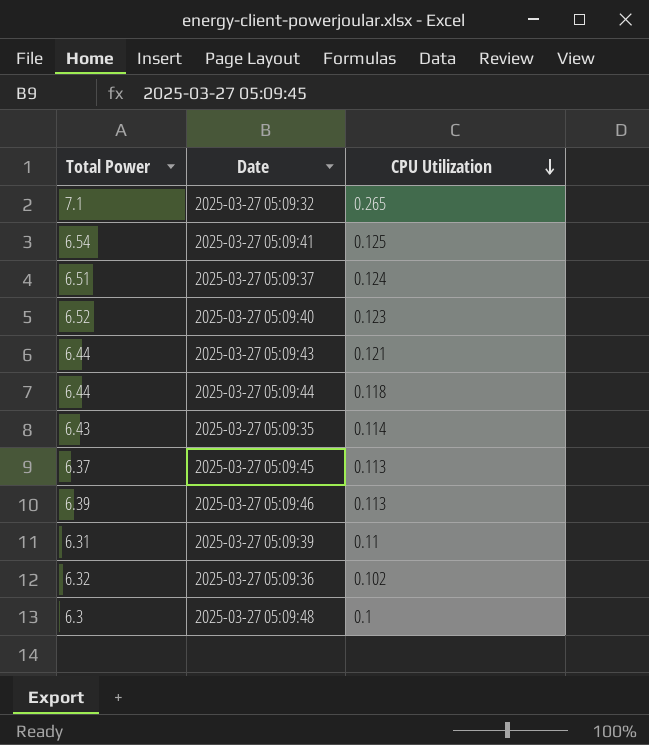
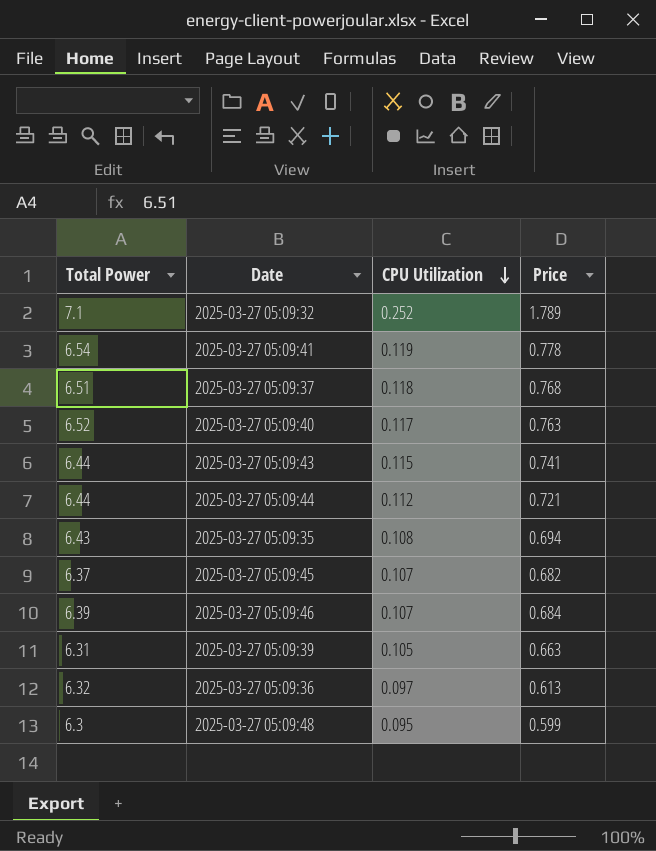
column Price | formula: none -> [Total Power] * [CPU Utilization]
2025-03-27 05:09:32 | CPU Utilization: 0.265 -> 0.252
2025-03-27 05:09:41 | CPU Utilization: 0.125 -> 0.119
2025-03-27 05:09:37 | CPU Utilization: 0.124 -> 0.118
2025-03-27 05:09:40 | CPU Utilization: 0.123 -> 0.117
2025-03-27 05:09:43 | CPU Utilization: 0.121 -> 0.115
2025-03-27 05:09:44 | CPU Utilization: 0.118 -> 0.112
2025-03-27 05:09:35 | CPU Utilization: 0.114 -> 0.108
2025-03-27 05:09:45 | CPU Utilization: 0.113 -> 0.107
2025-03-27 05:09:46 | CPU Utilization: 0.113 -> 0.107
2025-03-27 05:09:39 | CPU Utilization: 0.11 -> 0.105
2025-03-27 05:09:36 | CPU Utilization: 0.102 -> 0.097
2025-03-27 05:09:48 | CPU Utilization: 0.1 -> 0.095

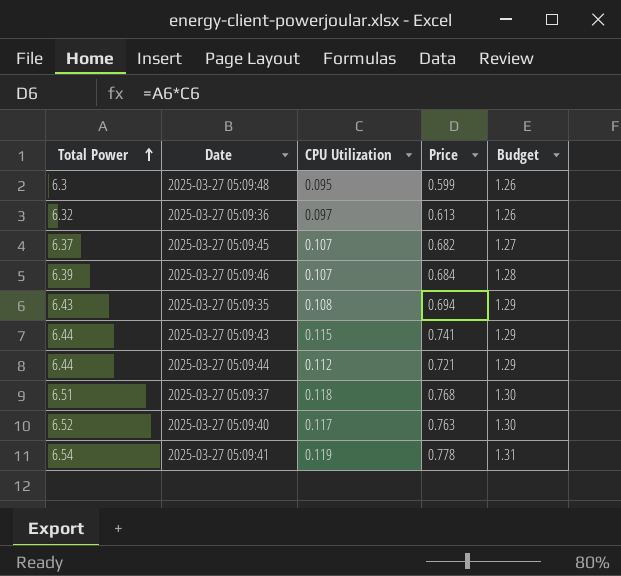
row order: CPU Utilization descending -> Total Power ascending
column Budget | formula: none -> [Total Power] * 0.2
row 2025-03-27 05:09:32: 7.1 | 0.252 | 1.789 -> none
row 2025-03-27 05:09:39: 6.31 | 0.105 | 0.663 -> none

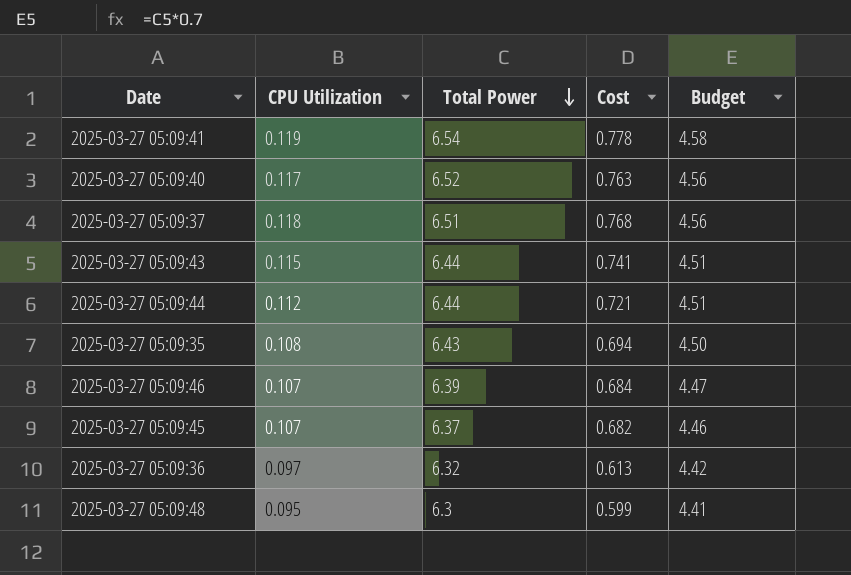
row order: Total Power ascending -> Total Power descending
column Total Power | position: 1 -> 3
column name: Price -> Cost
column Budget | formula: [Total Power] * 0.2 -> [Total Power] * 0.7

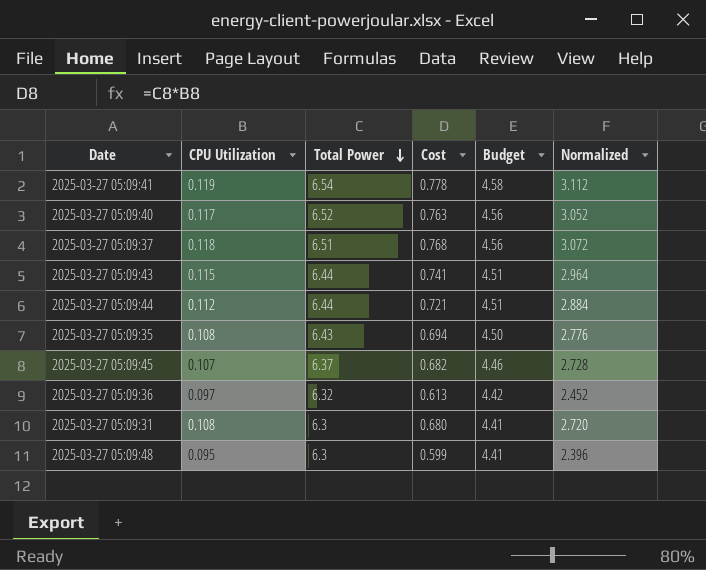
column Normalized | formula: none -> [Cost] * 4
row 2025-03-27 05:09:46: 0.107 | 6.39 | 0.684 | 4.47 -> none
row 2025-03-27 05:09:31: none -> 0.108 | 6.3 | 0.680 | 4.41 | 2.720

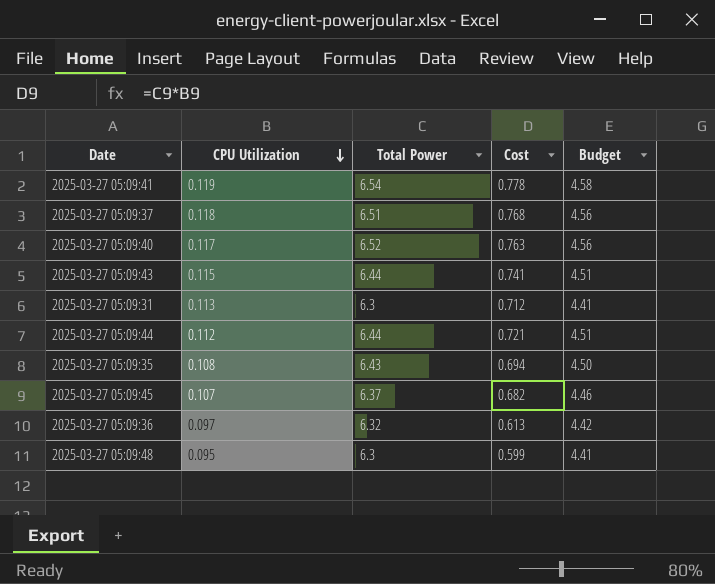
row order: Total Power descending -> CPU Utilization descending
column Normalized | formula: [Cost] * 4 -> none
2025-03-27 05:09:31 | CPU Utilization: 0.108 -> 0.113
2025-03-27 05:09:31 | Cost: 0.680 -> 0.712

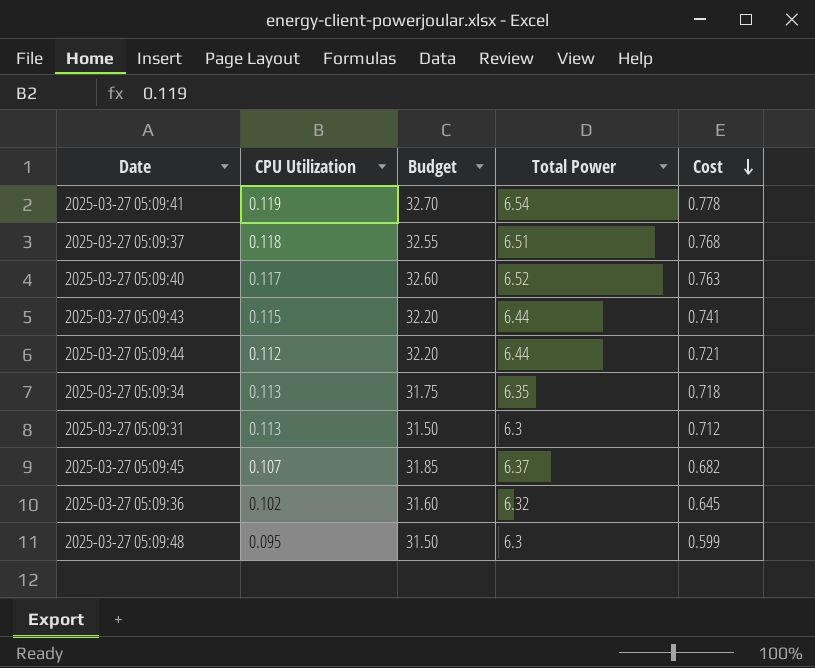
row order: CPU Utilization descending -> Cost descending
column Budget | formula: [Total Power] * 0.7 -> [Total Power] * 5
column Budget | position: 5 -> 3
row 2025-03-27 05:09:35: 0.108 | 6.43 | 0.694 | 4.50 -> none
row 2025-03-27 05:09:34: none -> 0.113 | 31.75 | 6.35 | 0.718
2025-03-27 05:09:36 | CPU Utilization: 0.097 -> 0.102
2025-03-27 05:09:36 | Cost: 0.613 -> 0.645

